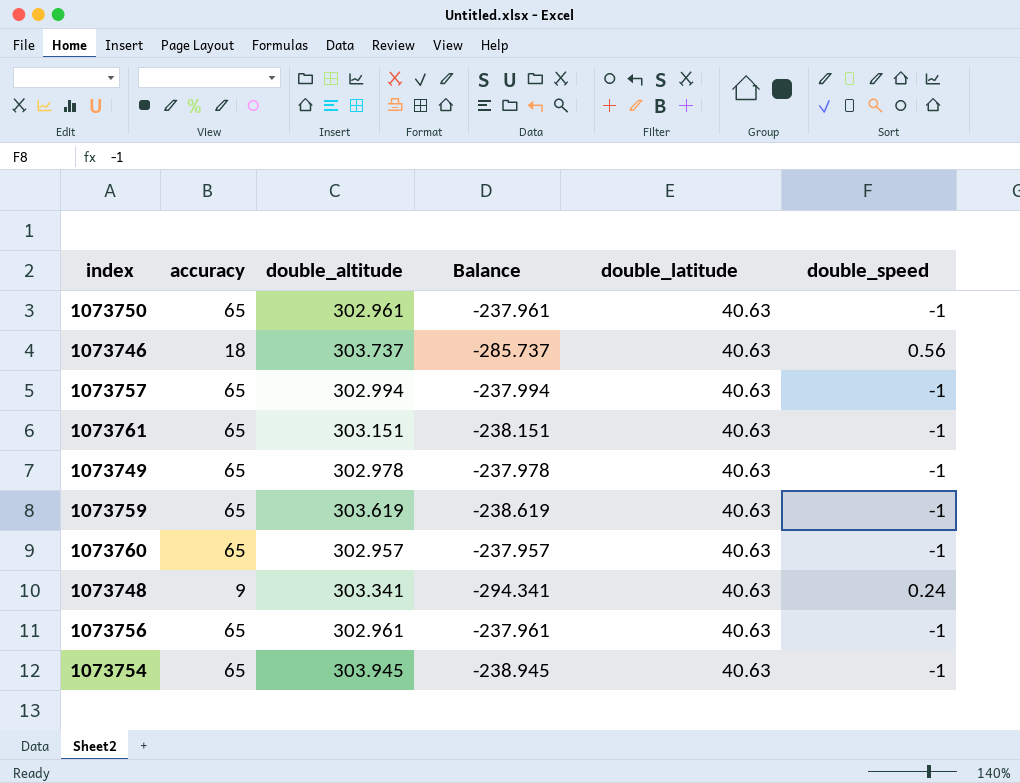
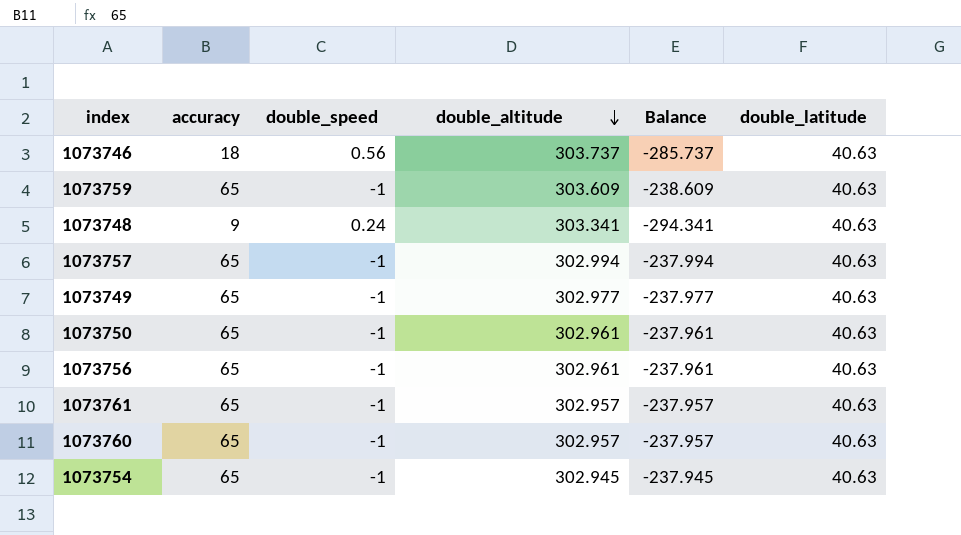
row order: none -> double_altitude descending
column double_speed | position: 6 -> 3
1073759 | double_altitude: 303.619 -> 303.609
1073759 | Balance: -238.619 -> -238.609
1073749 | double_altitude: 302.978 -> 302.977
1073749 | Balance: -237.978 -> -237.977
1073761 | double_altitude: 303.151 -> 302.957
1073761 | Balance: -238.151 -> -237.957
1073754 | double_altitude: 303.945 -> 302.945
1073754 | Balance: -238.945 -> -237.945

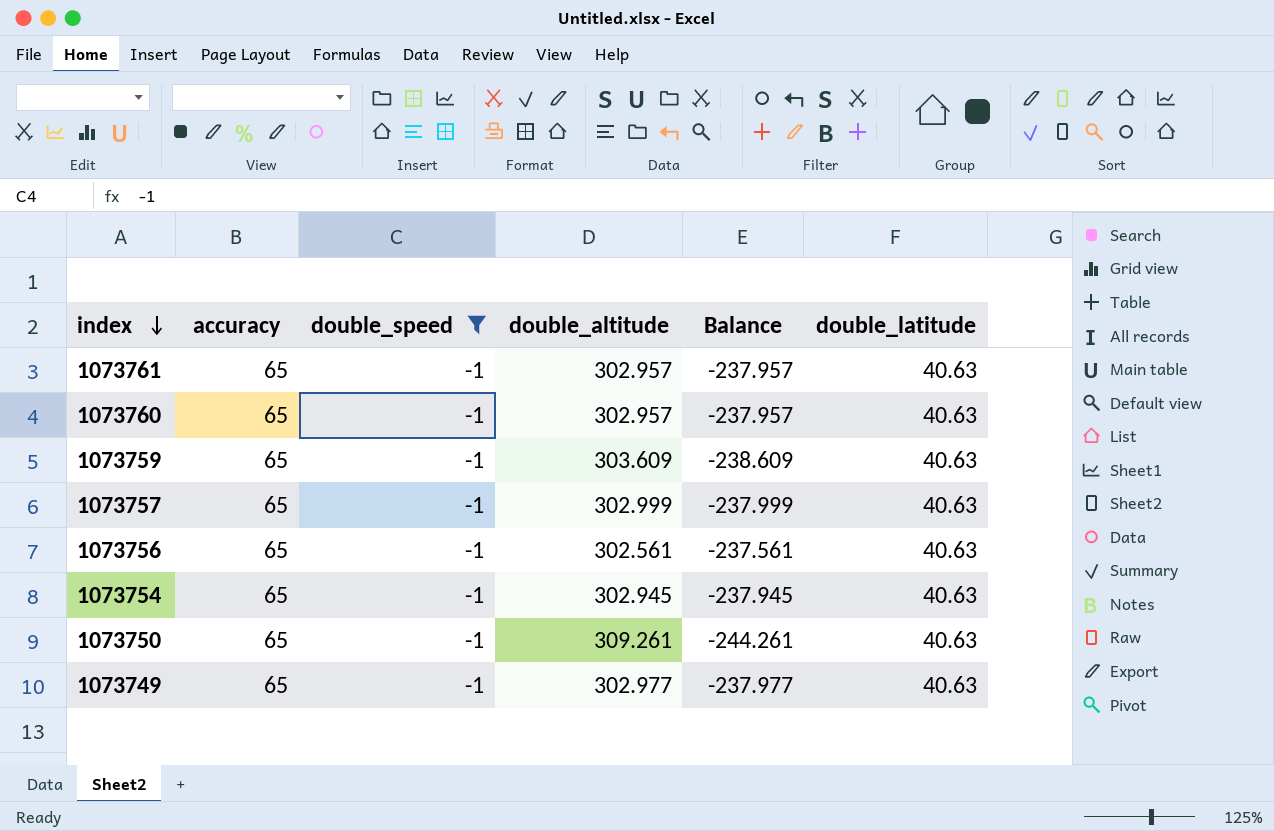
filter: none -> double_speed = -1
row order: double_altitude descending -> index descending
1073757 | double_altitude: 302.994 -> 302.999
1073757 | Balance: -237.994 -> -237.999
1073756 | double_altitude: 302.961 -> 302.561
1073756 | Balance: -237.961 -> -237.561
1073750 | double_altitude: 302.961 -> 309.261
1073750 | Balance: -237.961 -> -244.261

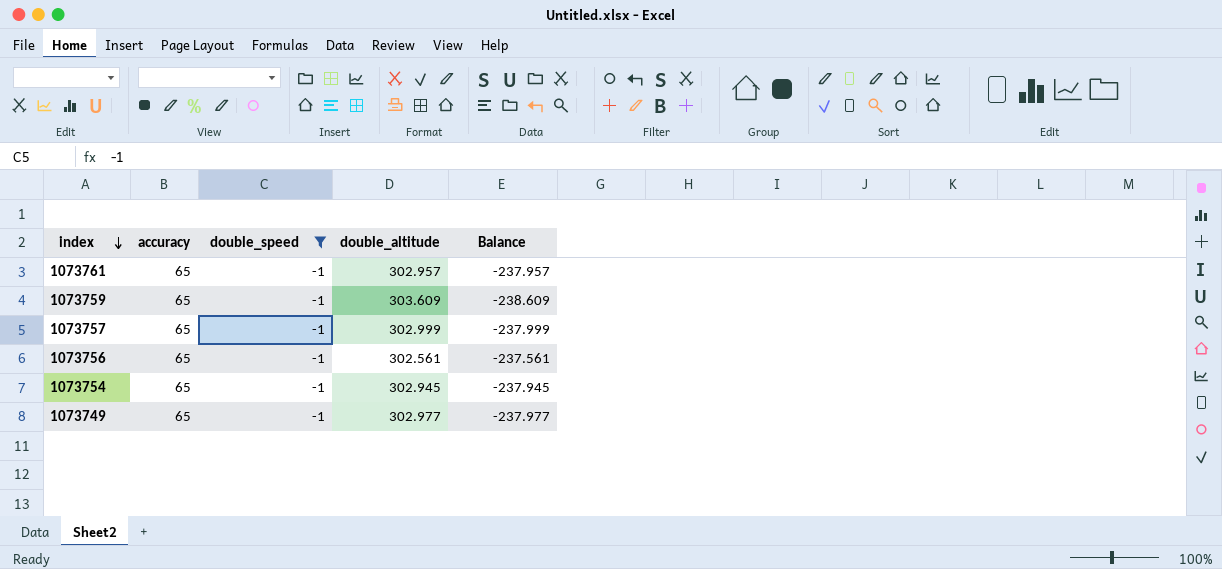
column double_latitude | position: 6 -> none
row 1073760: 65 | -1 | 302.957 | -237.957 | 40.63 -> none
row 1073750: 65 | -1 | 309.261 | -244.261 | 40.63 -> none

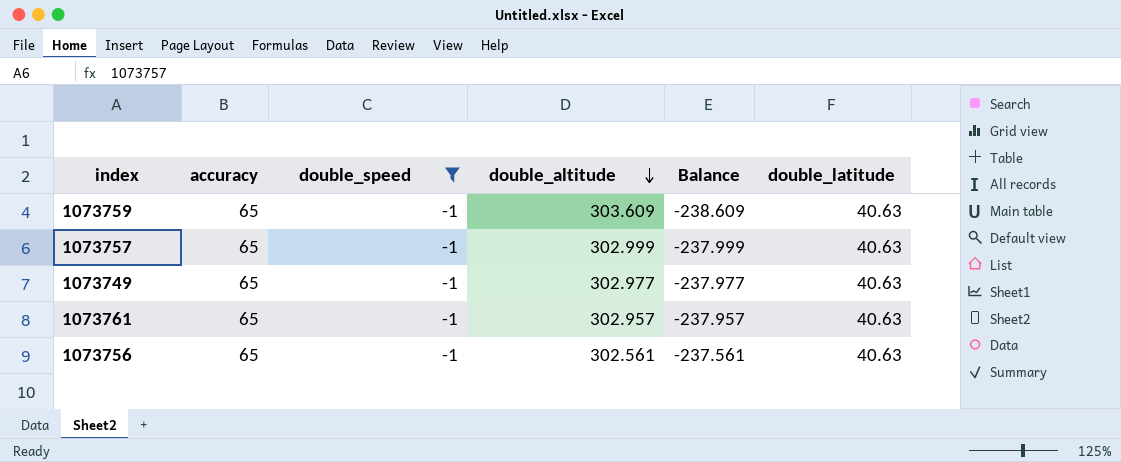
row order: index descending -> double_altitude descending
column double_latitude | position: none -> 6
row 1073754: 65 | -1 | 302.945 | -237.945 -> none

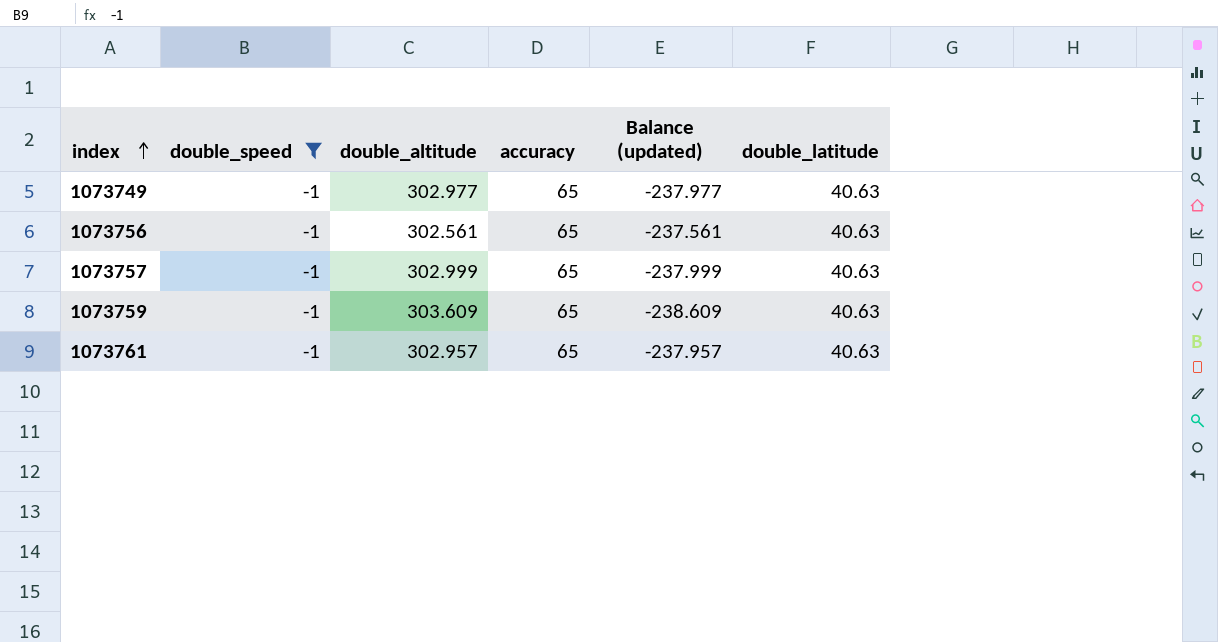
row order: double_altitude descending -> index ascending
column accuracy | position: 2 -> 4
column name: Balance -> Balance (updated)

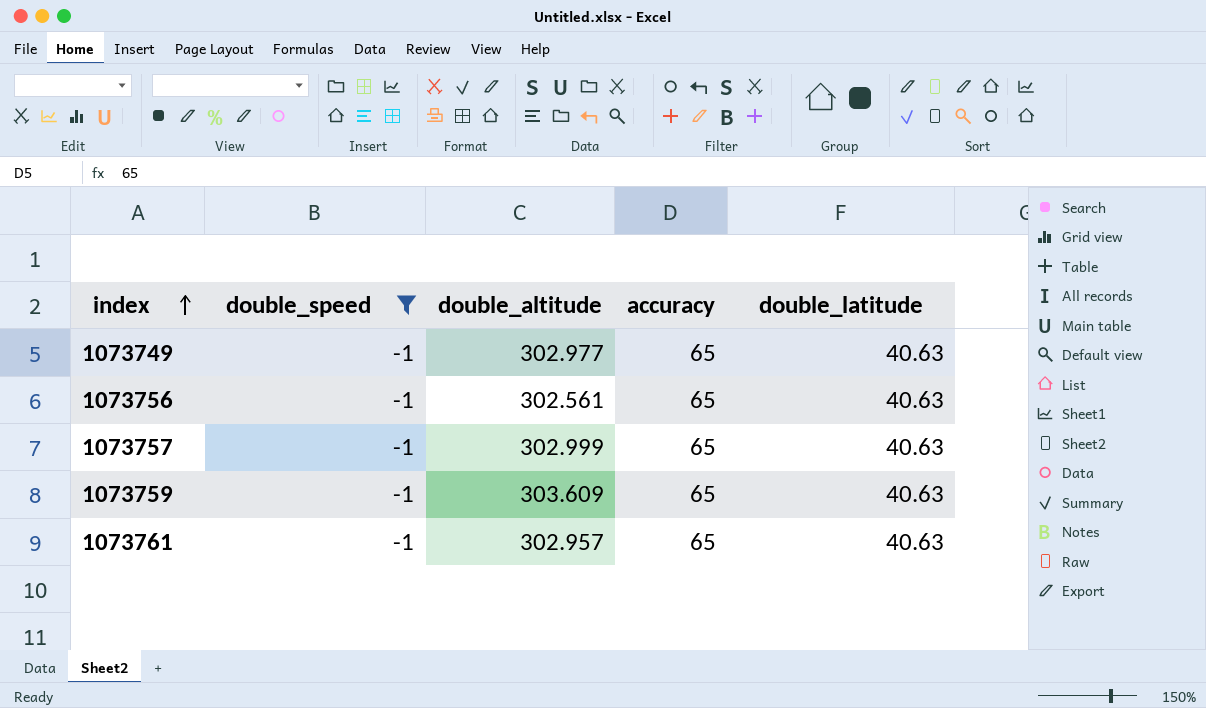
column Balance (updated) | formula: [accuracy] - [double_altitude] -> none

